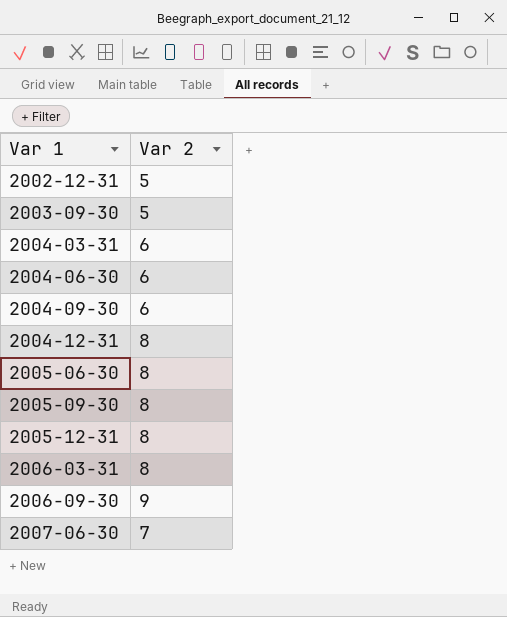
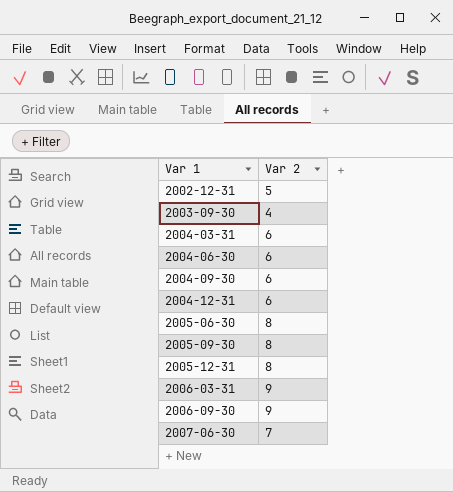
2003-09-30 | Var 2: 5 -> 4
2004-12-31 | Var 2: 8 -> 6
2006-03-31 | Var 2: 8 -> 9

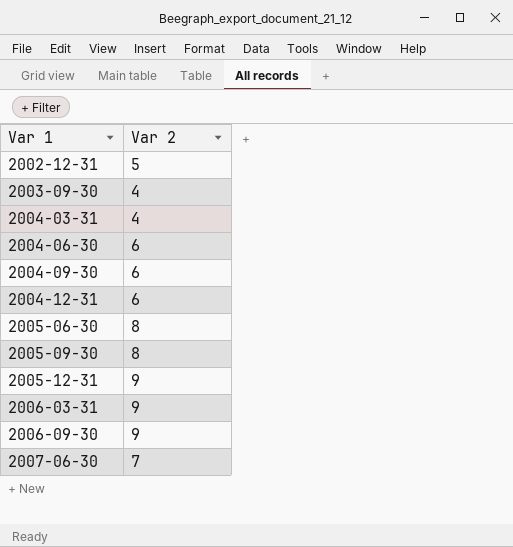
2004-03-31 | Var 2: 6 -> 4
2005-12-31 | Var 2: 8 -> 9

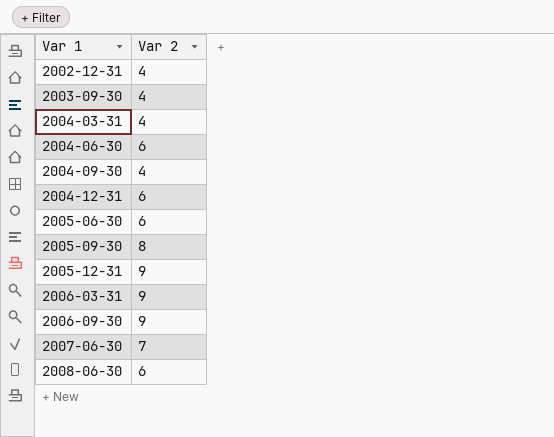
2002-12-31 | Var 2: 5 -> 4
2004-09-30 | Var 2: 6 -> 4
2005-06-30 | Var 2: 8 -> 6
row 2008-06-30: none -> 6

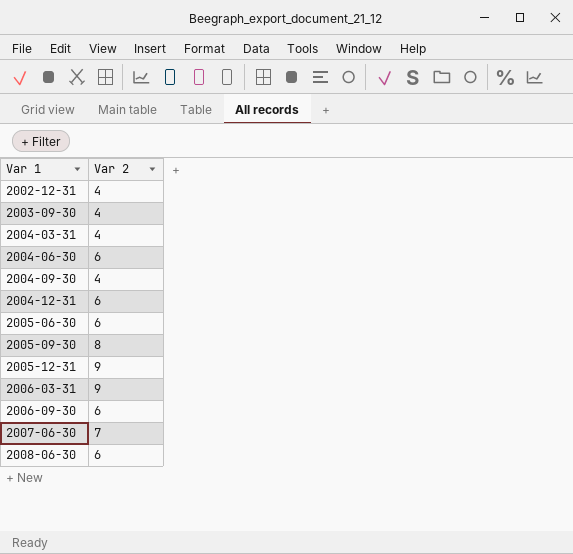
2006-09-30 | Var 2: 9 -> 6

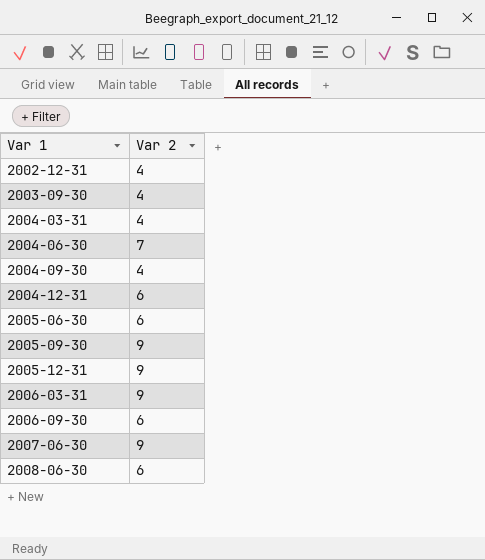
2004-06-30 | Var 2: 6 -> 7
2005-09-30 | Var 2: 8 -> 9
2007-06-30 | Var 2: 7 -> 9

